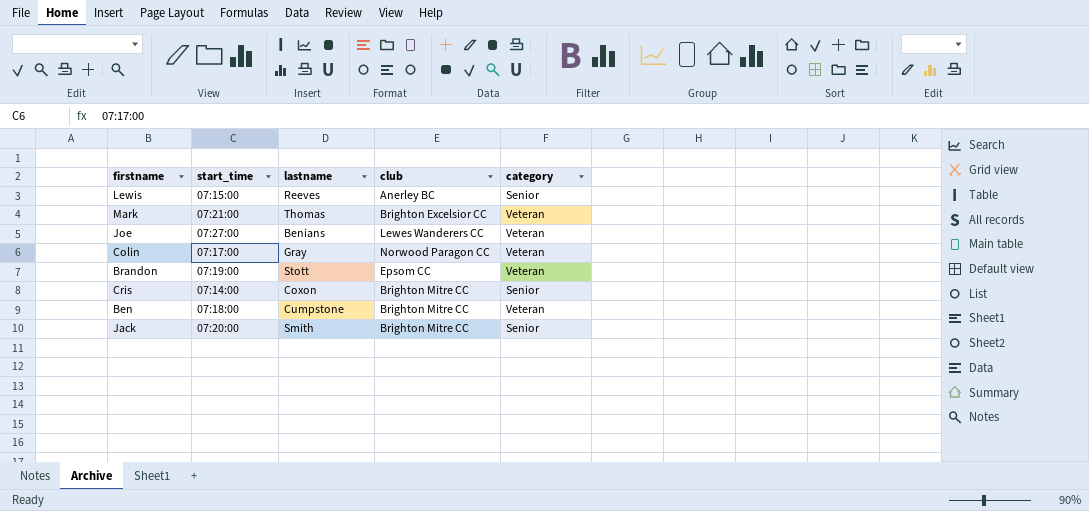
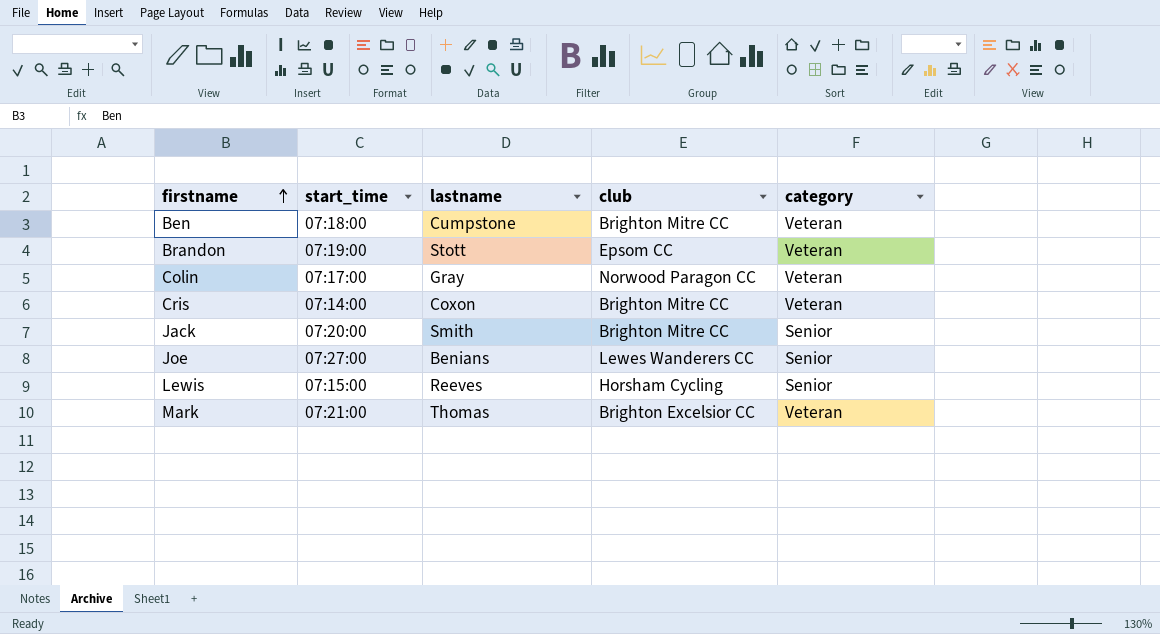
row order: none -> firstname ascending
Cris | category: Senior -> Veteran
Joe | category: Veteran -> Senior
Lewis | club: Anerley BC -> Horsham Cycling

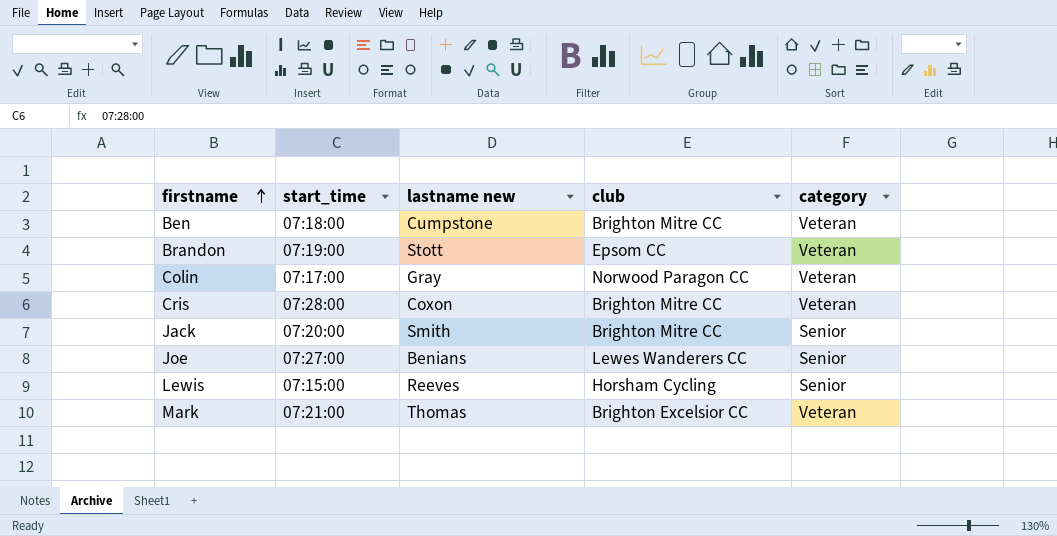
column name: lastname -> lastname new
Cris | start_time: 07:14:00 -> 07:28:00

